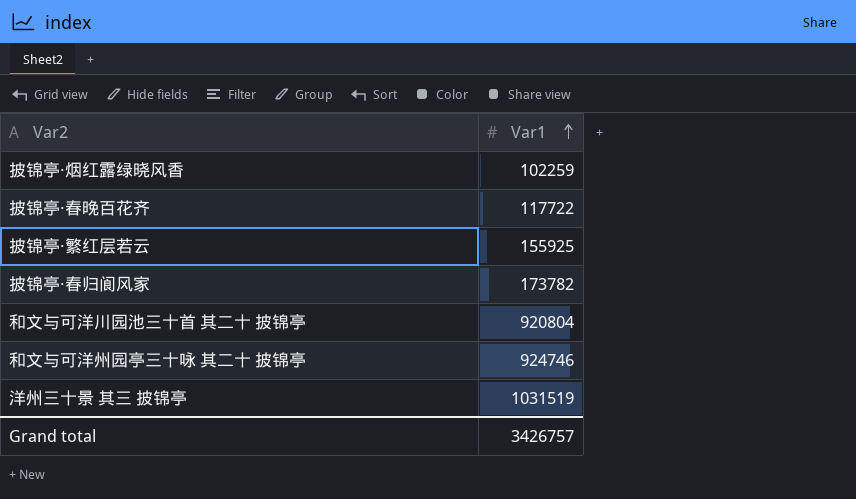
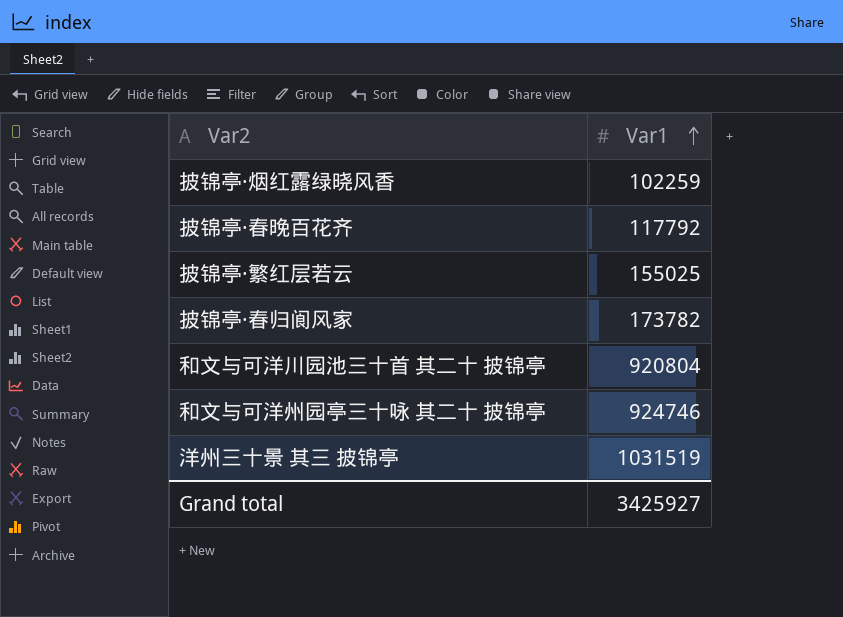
披锦亭·春晚百花齐 | Var1: 117722 -> 117792
披锦亭·繁红层若云 | Var1: 155925 -> 155025
Grand total | Var1: 3426757 -> 3425927

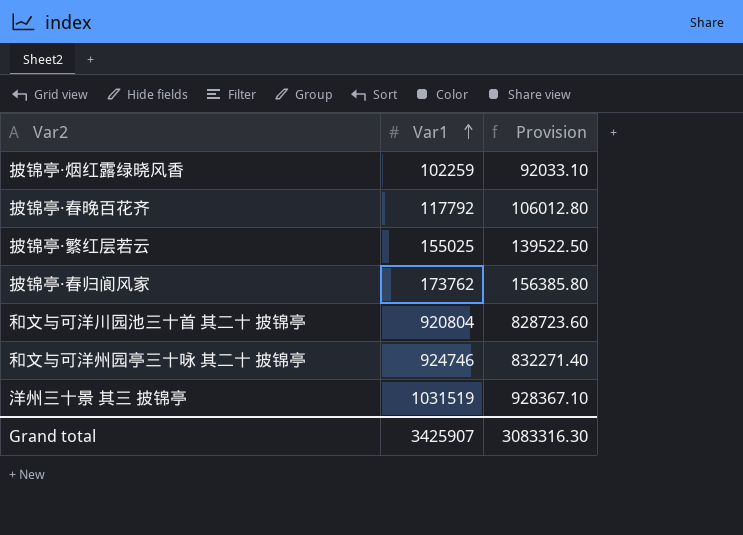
column Provision | formula: none -> [Var1] * 0.9
披锦亭·春归阆风家 | Var1: 173782 -> 173762
Grand total | Var1: 3425927 -> 3425907

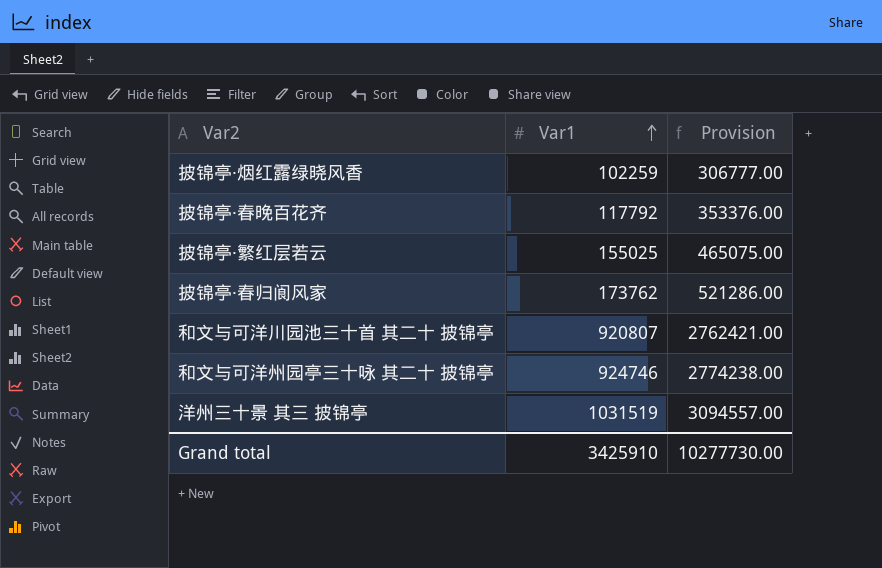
column Provision | formula: [Var1] * 0.9 -> [Var1] * 3
和文与可洋川园池三十首 其二十 披锦亭 | Var1: 920804 -> 920807
Grand total | Var1: 3425907 -> 3425910
Grand total | Provision: 3083316.30 -> 10277730.00

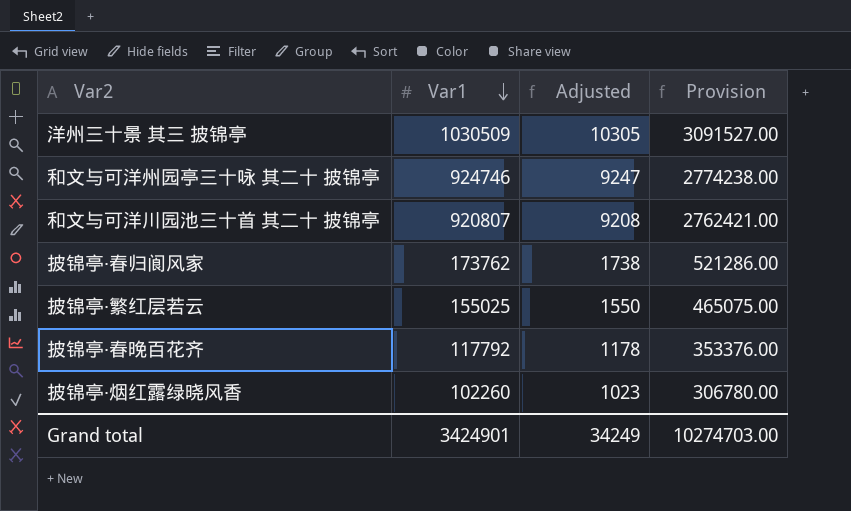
row order: Var1 ascending -> Var1 descending
column Adjusted | formula: none -> [Var1] * 0.01
洋州三十景 其三 披锦亭 | Var1: 1031519 -> 1030509
洋州三十景 其三 披锦亭 | Provision: 3094557.00 -> 3091527.00
披锦亭·烟红露绿晓风香 | Var1: 102259 -> 102260
披锦亭·烟红露绿晓风香 | Provision: 306777.00 -> 306780.00
Grand total | Var1: 3425910 -> 3424901
Grand total | Provision: 10277730.00 -> 10274703.00

